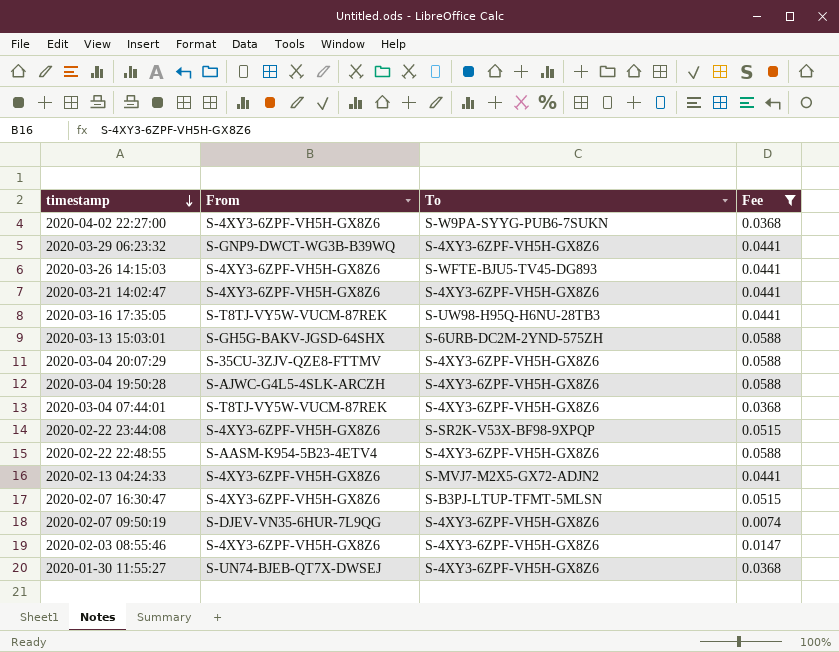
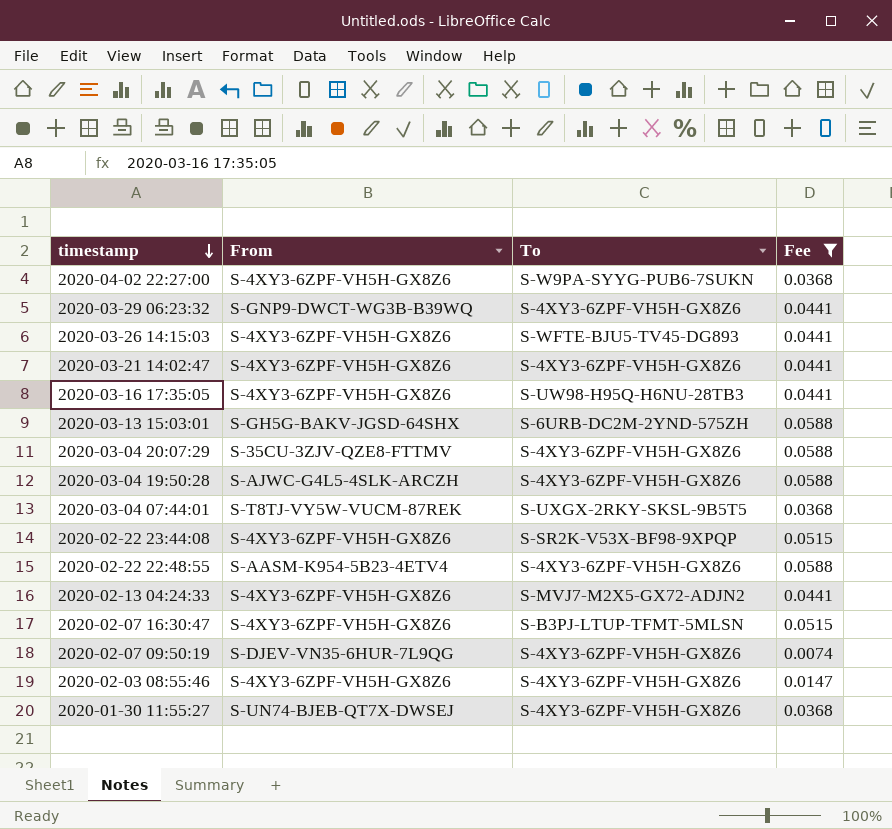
2020-03-16 17:35:05 | From: S-T8TJ-VY5W-VUCM-87REK -> S-4XY3-6ZPF-VH5H-GX8Z6
2020-03-04 07:44:01 | To: S-4XY3-6ZPF-VH5H-GX8Z6 -> S-UXGX-2RKY-SKSL-9B5T5

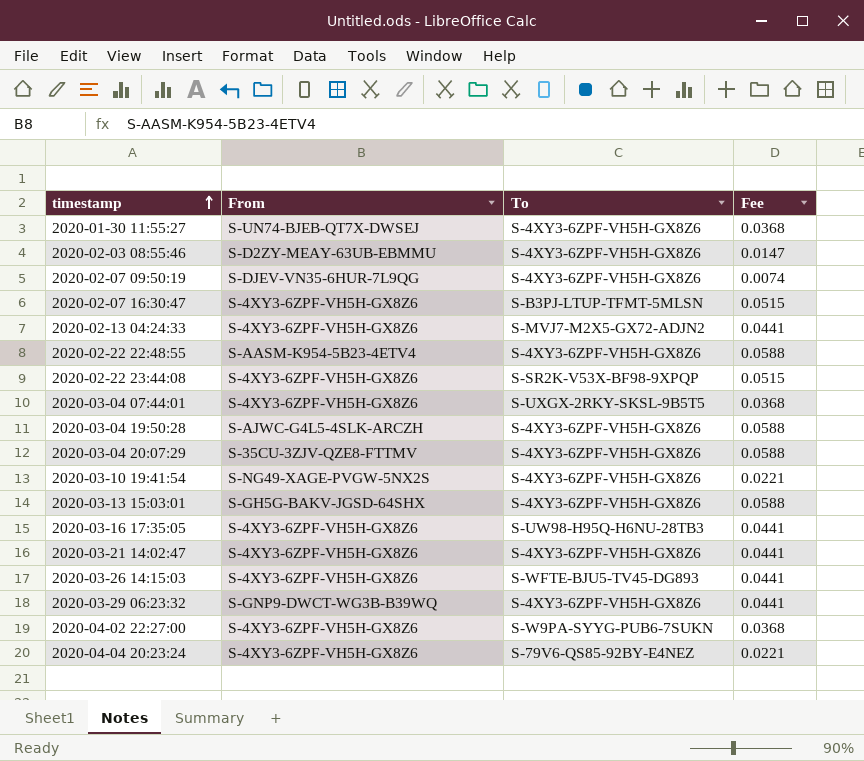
filter: Fee != 0.0221 -> none
row order: timestamp descending -> timestamp ascending
2020-02-03 08:55:46 | From: S-4XY3-6ZPF-VH5H-GX8Z6 -> S-D2ZY-MEAY-63UB-EBMMU
2020-03-04 07:44:01 | From: S-T8TJ-VY5W-VUCM-87REK -> S-4XY3-6ZPF-VH5H-GX8Z6
2020-03-13 15:03:01 | To: S-6URB-DC2M-2YND-575ZH -> S-4XY3-6ZPF-VH5H-GX8Z6

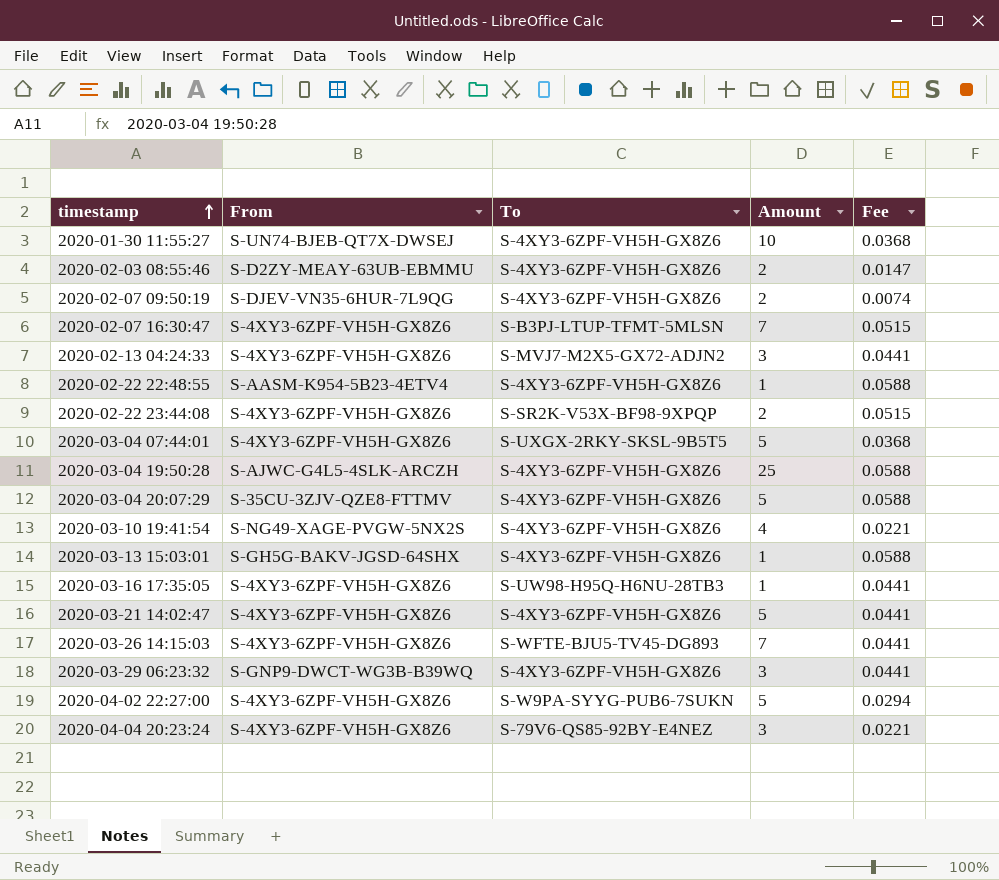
column Amount | position: none -> 4
2020-04-02 22:27:00 | Fee: 0.0368 -> 0.0294

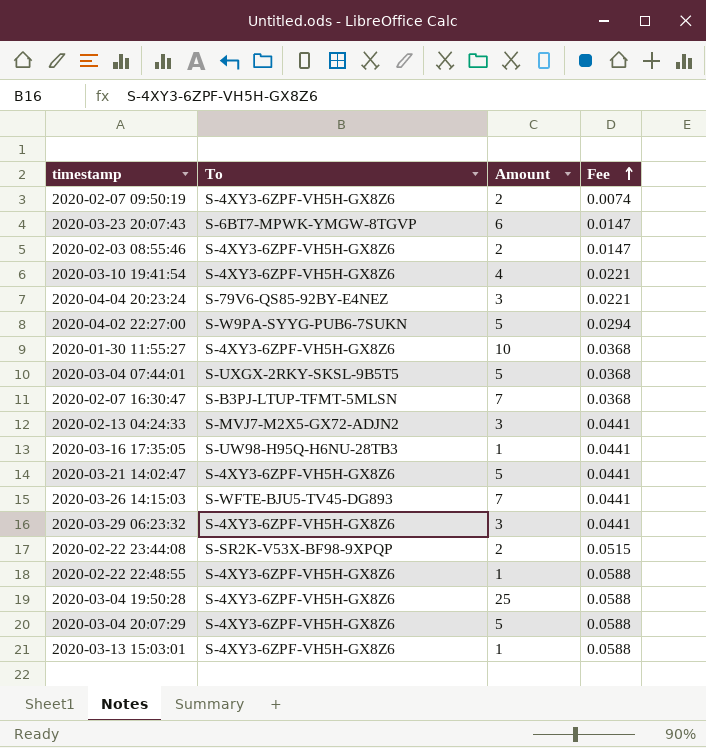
row order: timestamp ascending -> Fee ascending
column From | position: 2 -> none
row 2020-03-23 20:07:43: none -> S-6BT7-MPWK-YMGW-8TGVP | 6 | 0.0147
2020-02-07 16:30:47 | Fee: 0.0515 -> 0.0368

